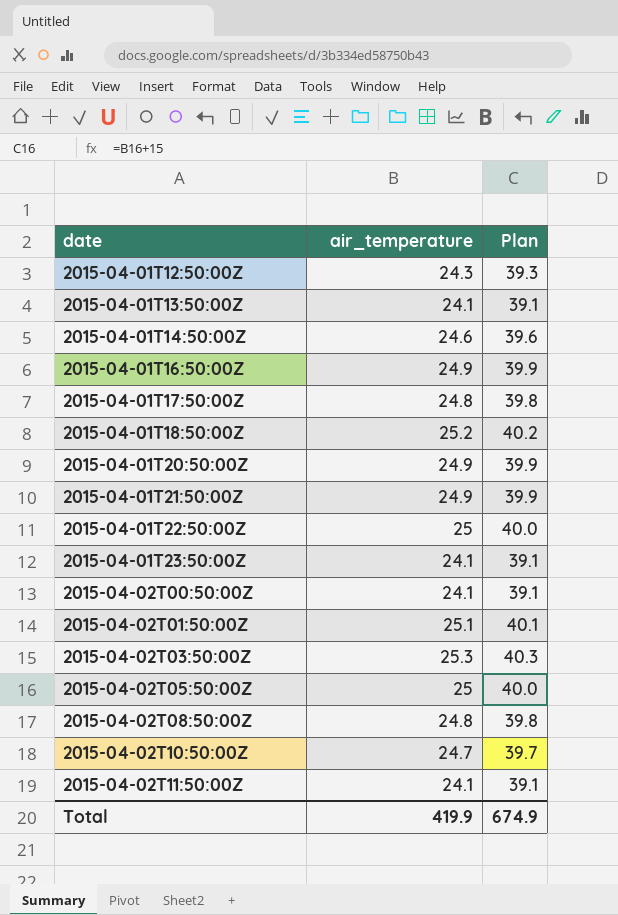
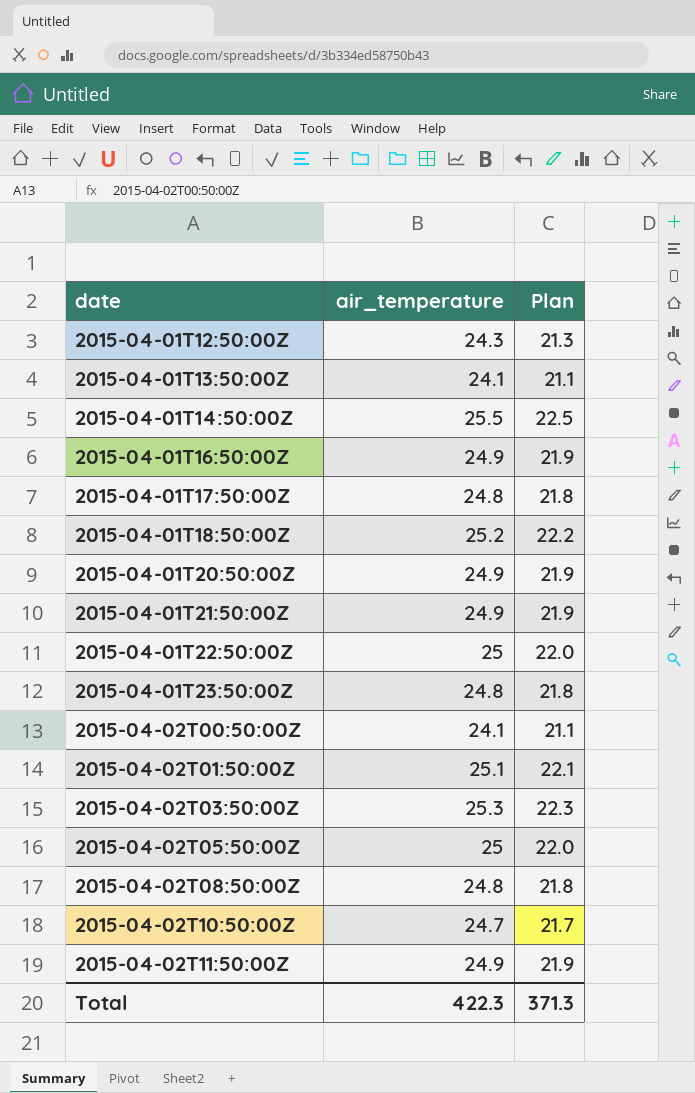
column Plan | formula: [air_temperature] + 15 -> [air_temperature] - 3
2015-04-01T14:50:00Z | air_temperature: 24.6 -> 25.5
2015-04-01T23:50:00Z | air_temperature: 24.1 -> 24.8
2015-04-02T11:50:00Z | air_temperature: 24.1 -> 24.9
Total | air_temperature: 419.9 -> 422.3
Total | Plan: 674.9 -> 371.3

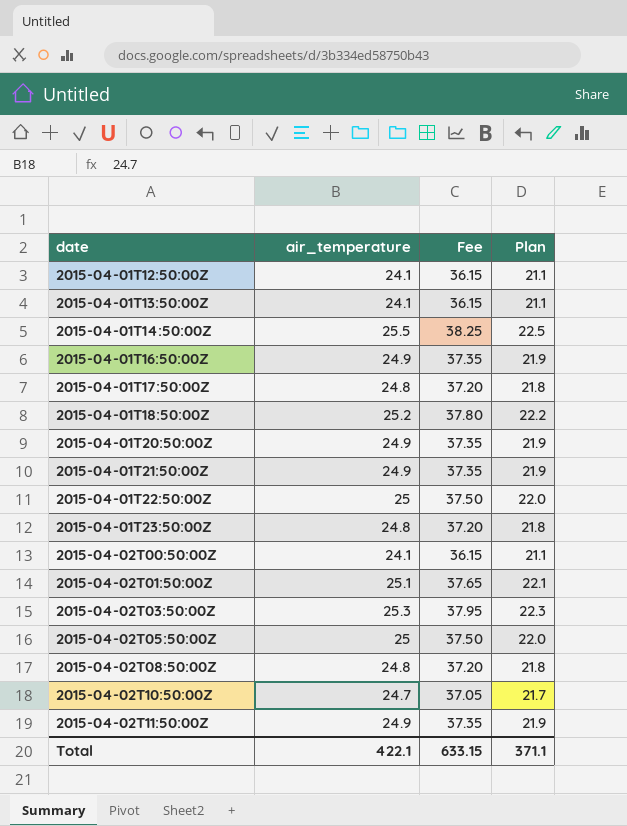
column Fee | formula: none -> [air_temperature] * 1.5
2015-04-01T12:50:00Z | air_temperature: 24.3 -> 24.1
2015-04-01T12:50:00Z | Plan: 21.3 -> 21.1
Total | air_temperature: 422.3 -> 422.1
Total | Plan: 371.3 -> 371.1

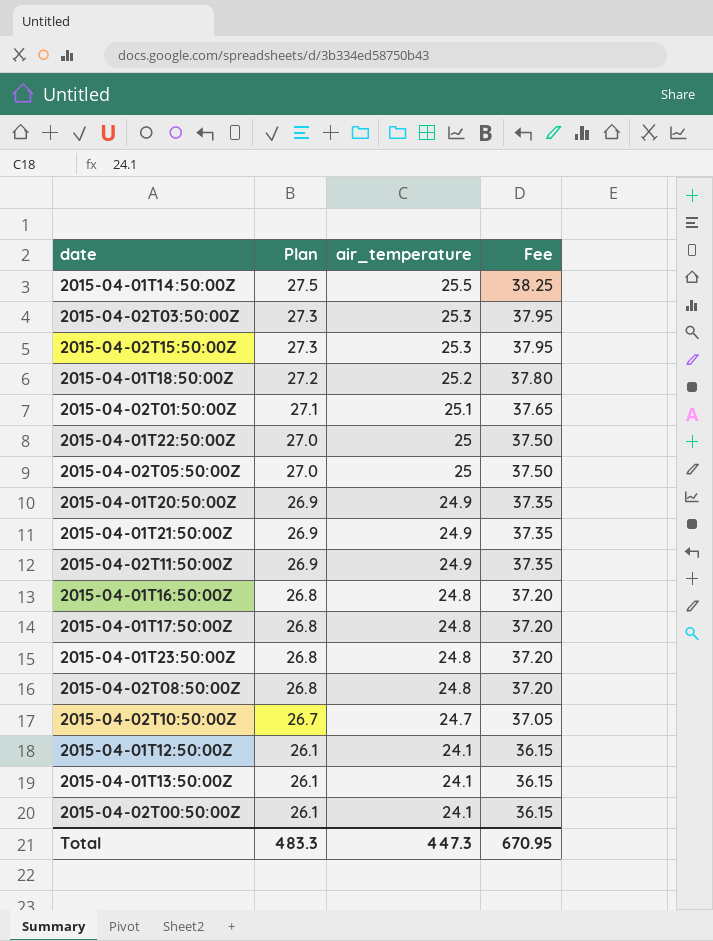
row order: date ascending -> Plan descending
column Plan | formula: [air_temperature] - 3 -> [air_temperature] + 2
column Plan | position: 4 -> 2
row 2015-04-02T15:50:00Z: none -> 27.3 | 25.3 | 37.95
2015-04-01T16:50:00Z | air_temperature: 24.9 -> 24.8
2015-04-01T16:50:00Z | Fee: 37.35 -> 37.20
Total | Plan: 371.1 -> 483.3
Total | air_temperature: 422.1 -> 447.3
Total | Fee: 633.15 -> 670.95

